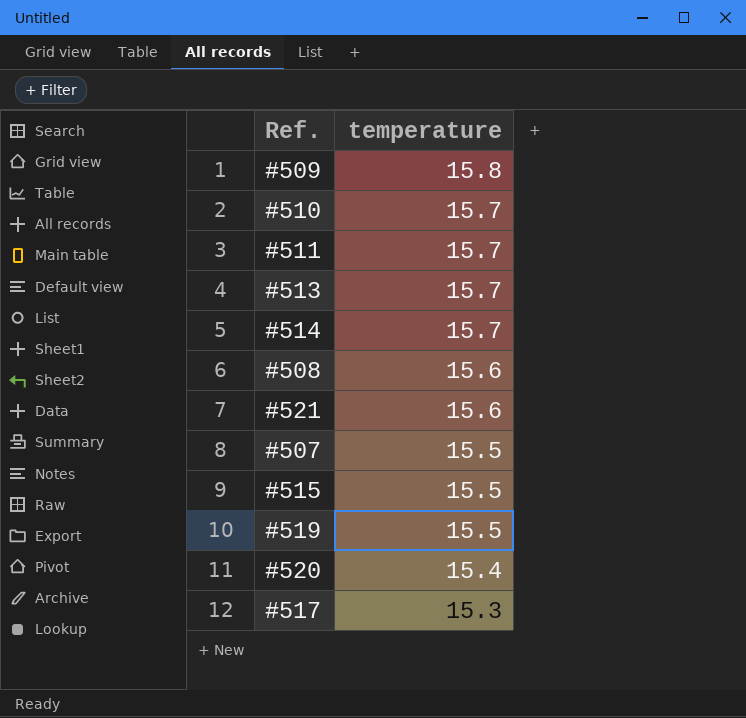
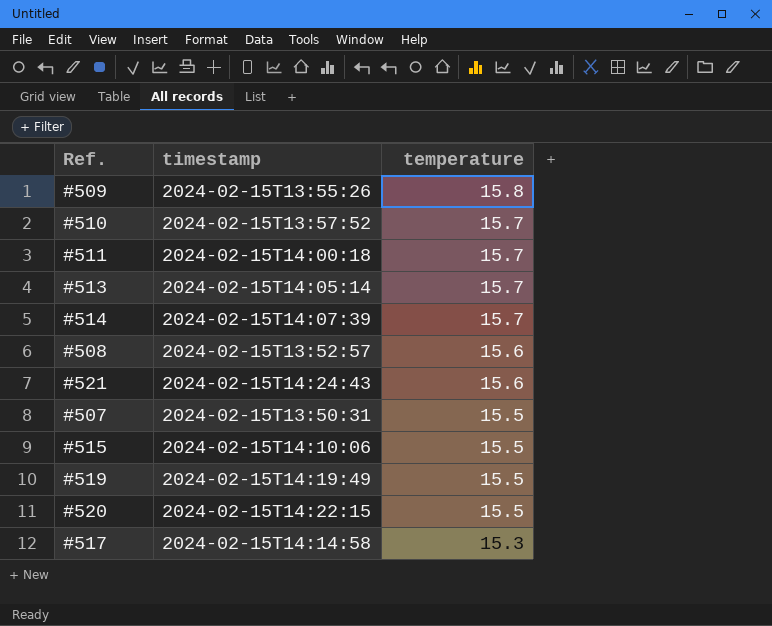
column timestamp | position: none -> 2
#520 | temperature: 15.4 -> 15.5

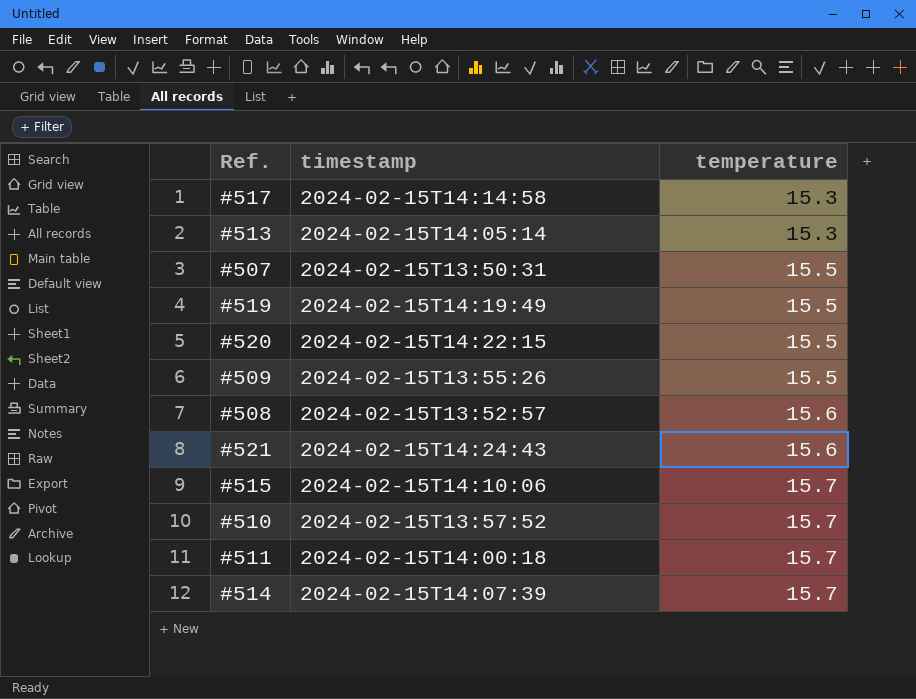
row order: temperature descending -> temperature ascending
#513 | temperature: 15.7 -> 15.3
#509 | temperature: 15.8 -> 15.5
#515 | temperature: 15.5 -> 15.7

